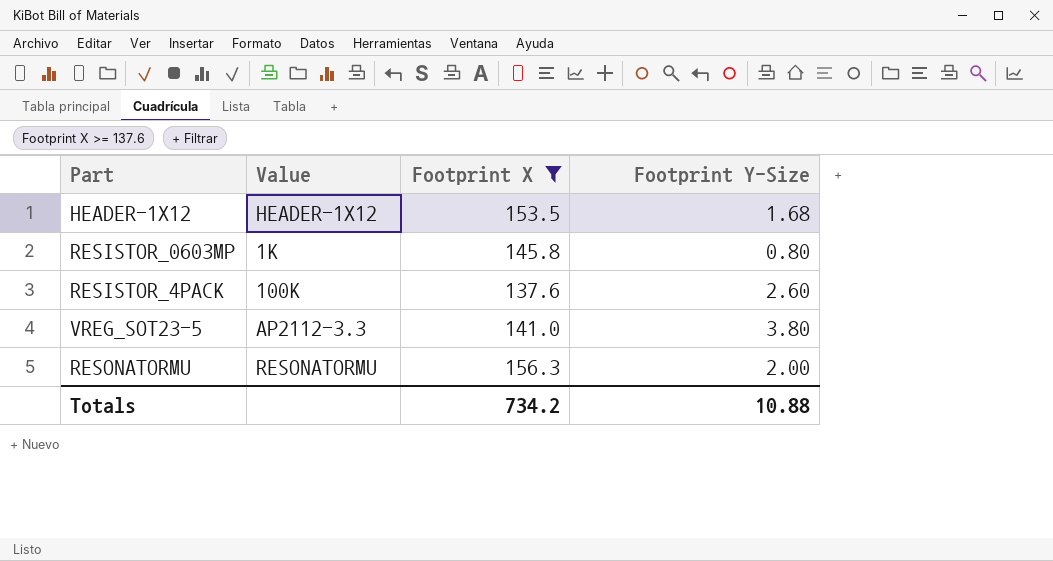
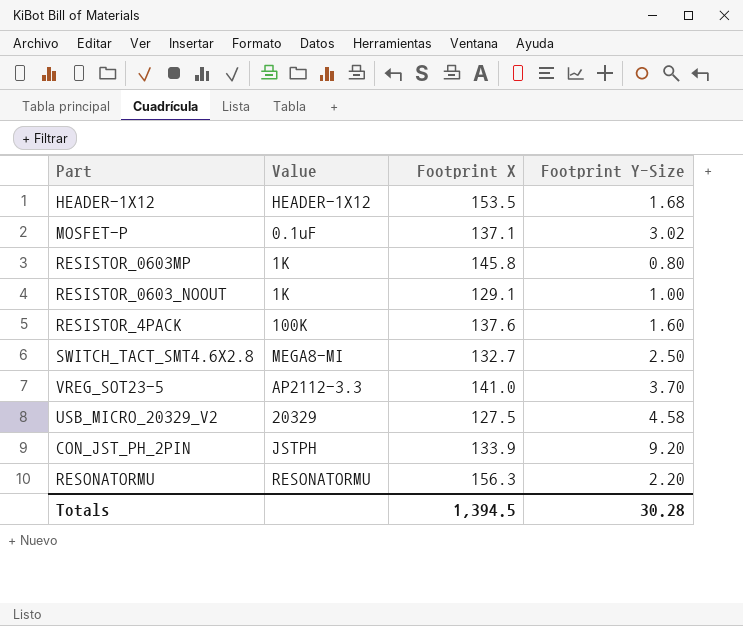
filter: Footprint X >= 137.6 -> none
RESISTOR_4PACK | Footprint Y-Size: 2.60 -> 1.60
VREG_SOT23-5 | Footprint Y-Size: 3.80 -> 3.70
RESONATORMU | Footprint Y-Size: 2.00 -> 2.20
Totals | Footprint X: 734.2 -> 1,394.5
Totals | Footprint Y-Size: 10.88 -> 30.28

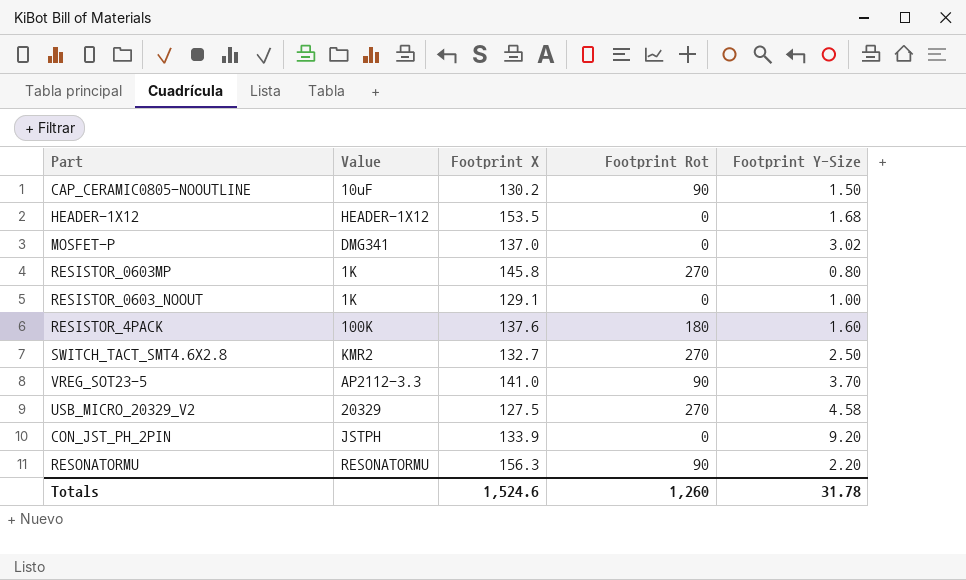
column Footprint Rot | position: none -> 4
row CAP_CERAMIC0805-NOOUTLINE: none -> 10uF | 130.2 | 90 | 1.50
MOSFET-P | Value: 0.1uF -> DMG341
MOSFET-P | Footprint X: 137.1 -> 137.0
SWITCH_TACT_SMT4.6X2.8 | Value: MEGA8-MI -> KMR2
Totals | Footprint X: 1,394.5 -> 1,524.6
Totals | Footprint Y-Size: 30.28 -> 31.78

